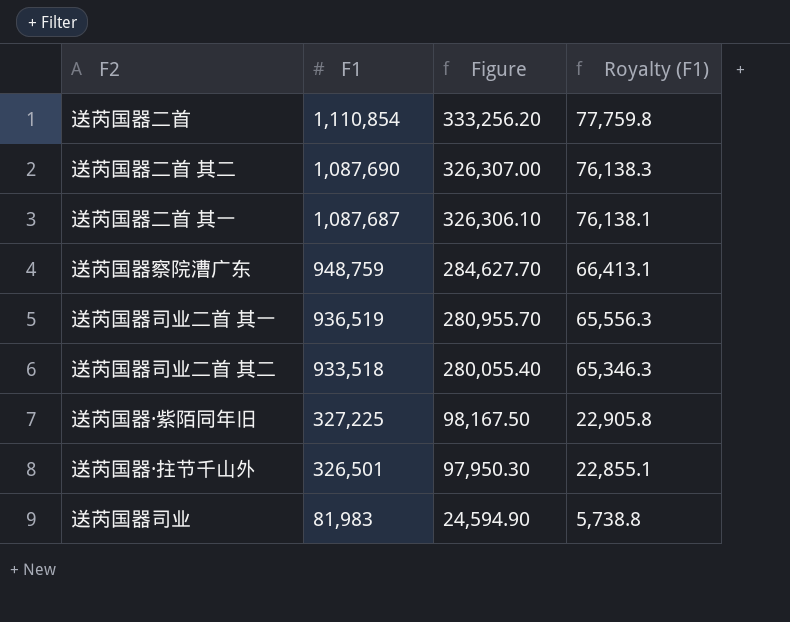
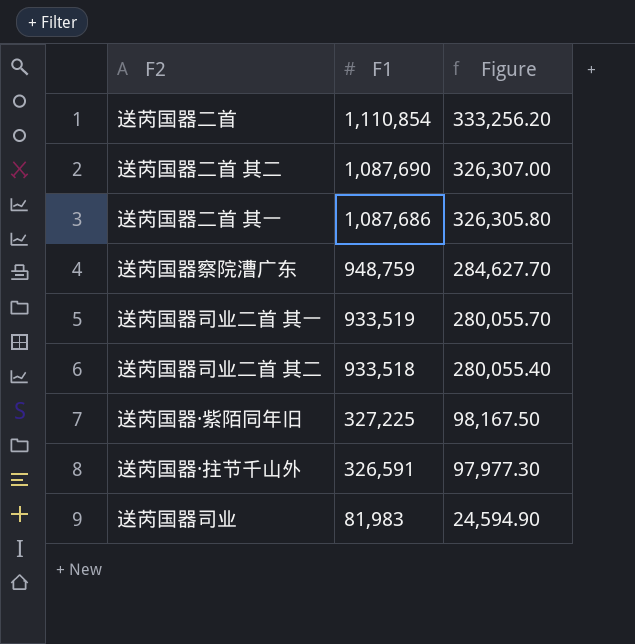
column Royalty (F1) | formula: [F1] * 0.07 -> none
送芮国器二首 其一 | F1: 1,087,687 -> 1,087,686
送芮国器二首 其一 | Figure: 326,306.10 -> 326,305.80
送芮国器司业二首 其一 | F1: 936,519 -> 933,519
送芮国器司业二首 其一 | Figure: 280,955.70 -> 280,055.70
送芮国器·拄节千山外 | F1: 326,501 -> 326,591
送芮国器·拄节千山外 | Figure: 97,950.30 -> 97,977.30

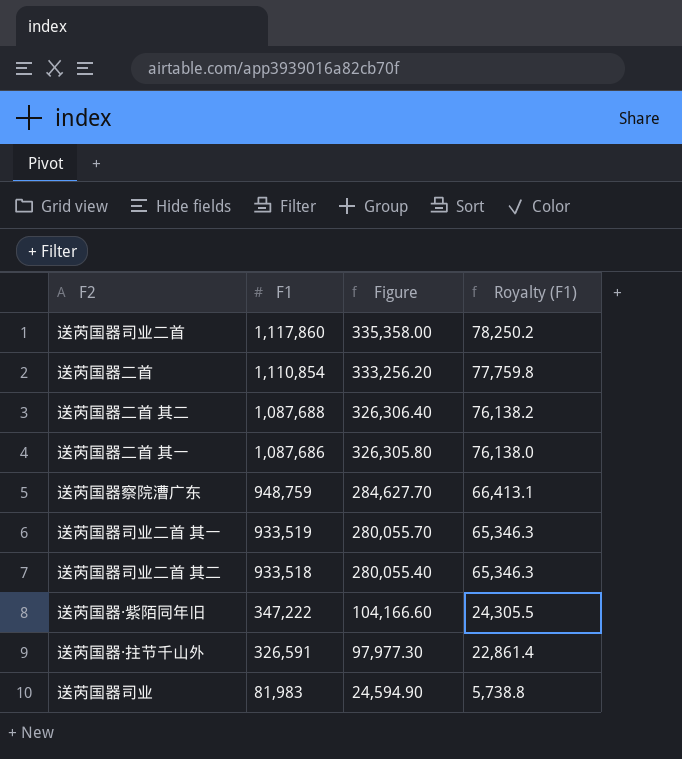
column Royalty (F1) | formula: none -> [F1] * 0.07
row 送芮国器司业二首: none -> 1,117,860 | 335,358.00 | 78,250.2
送芮国器二首 其二 | F1: 1,087,690 -> 1,087,688
送芮国器二首 其二 | Figure: 326,307.00 -> 326,306.40
送芮国器·紫陌同年旧 | F1: 327,225 -> 347,222
送芮国器·紫陌同年旧 | Figure: 98,167.50 -> 104,166.60

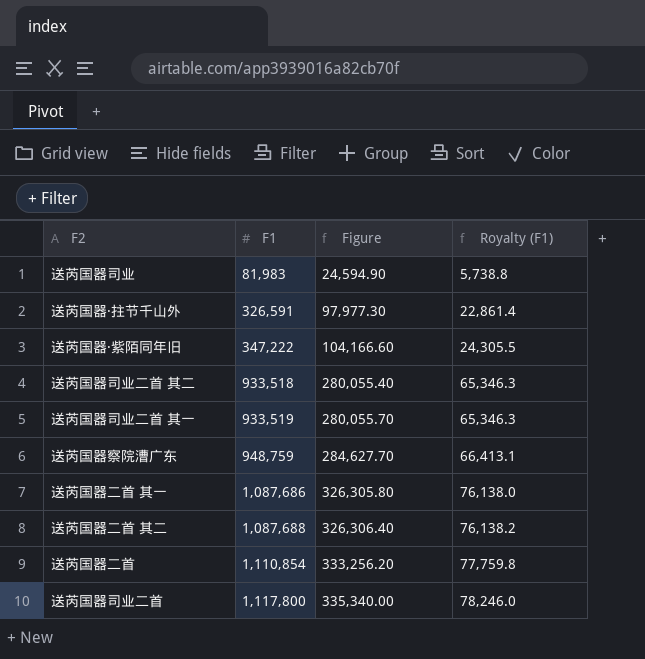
row order: F1 descending -> F1 ascending
送芮国器司业二首 | F1: 1,117,860 -> 1,117,800
送芮国器司业二首 | Figure: 335,358.00 -> 335,340.00
送芮国器司业二首 | Royalty (F1): 78,250.2 -> 78,246.0

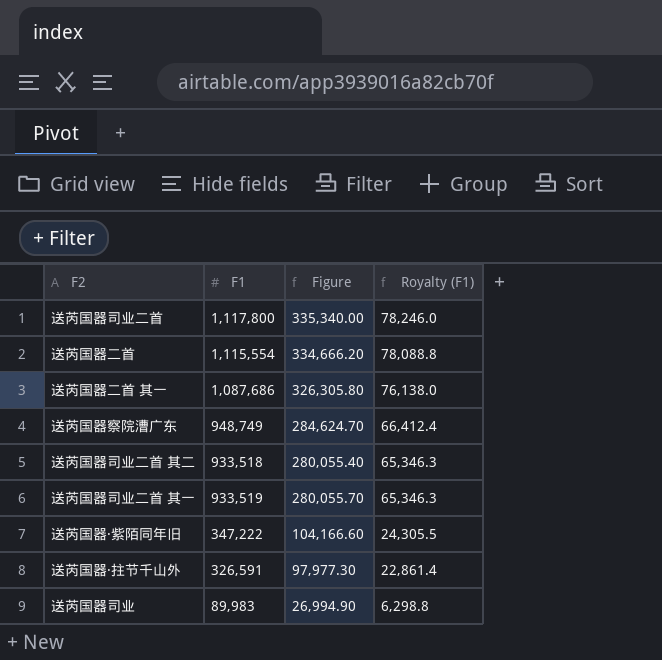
row order: F1 ascending -> Royalty (F1) descending
row 送芮国器二首 其二: 1,087,688 | 326,306.40 | 76,138.2 -> none
送芮国器二首 | F1: 1,110,854 -> 1,115,554
送芮国器二首 | Figure: 333,256.20 -> 334,666.20
送芮国器二首 | Royalty (F1): 77,759.8 -> 78,088.8
送芮国器察院漕广东 | F1: 948,759 -> 948,749
送芮国器察院漕广东 | Figure: 284,627.70 -> 284,624.70
送芮国器察院漕广东 | Royalty (F1): 66,413.1 -> 66,412.4
送芮国器司业 | F1: 81,983 -> 89,983
送芮国器司业 | Figure: 24,594.90 -> 26,994.90
送芮国器司业 | Royalty (F1): 5,738.8 -> 6,298.8

